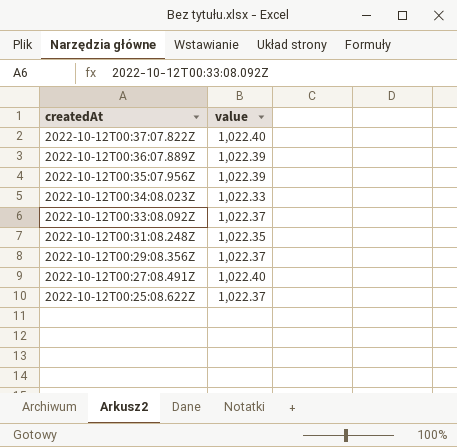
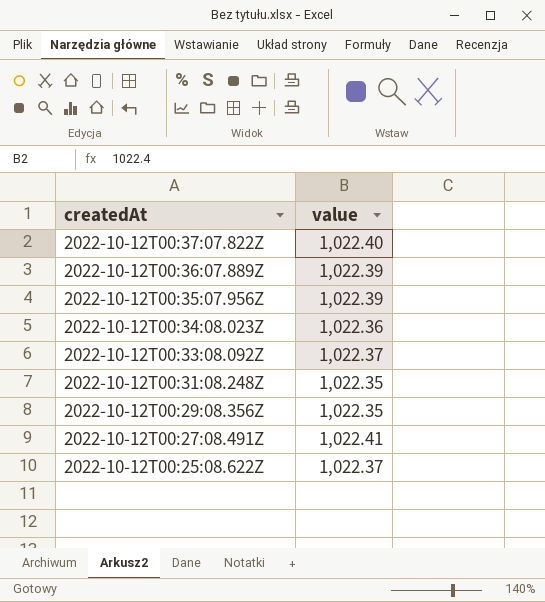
2022-10-12T00:34:08.023Z | value: 1,022.33 -> 1,022.36
2022-10-12T00:29:08.356Z | value: 1,022.37 -> 1,022.35
2022-10-12T00:27:08.491Z | value: 1,022.40 -> 1,022.41

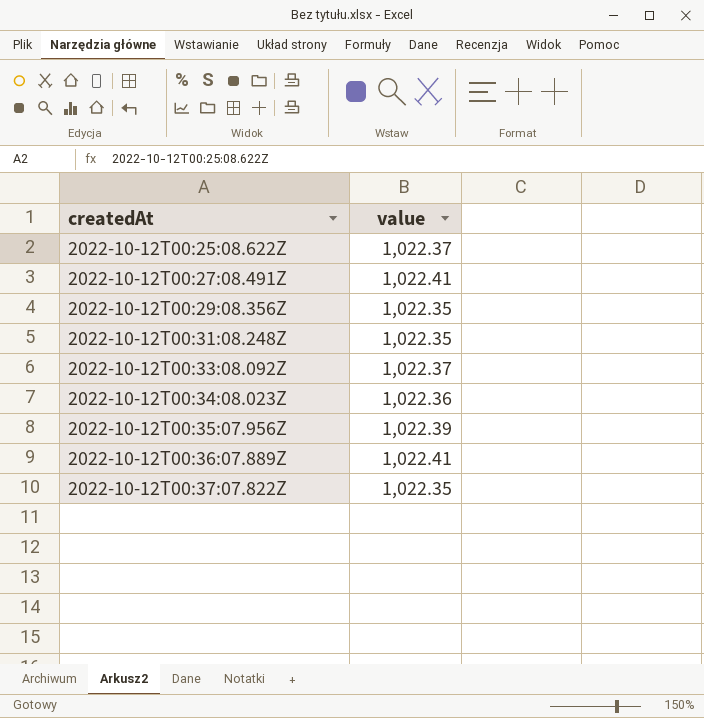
row order: createdAt descending -> createdAt ascending
2022-10-12T00:36:07.889Z | value: 1,022.39 -> 1,022.41
2022-10-12T00:37:07.822Z | value: 1,022.40 -> 1,022.35

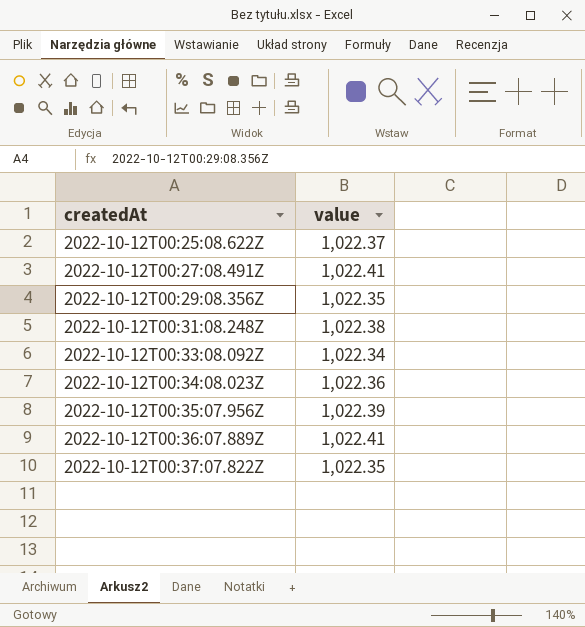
2022-10-12T00:31:08.248Z | value: 1,022.35 -> 1,022.38
2022-10-12T00:33:08.092Z | value: 1,022.37 -> 1,022.34

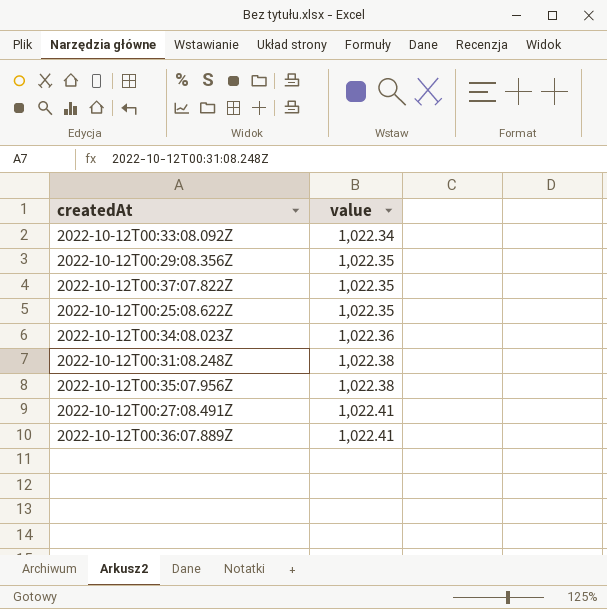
row order: createdAt ascending -> value ascending
2022-10-12T00:25:08.622Z | value: 1,022.37 -> 1,022.35
2022-10-12T00:35:07.956Z | value: 1,022.39 -> 1,022.38

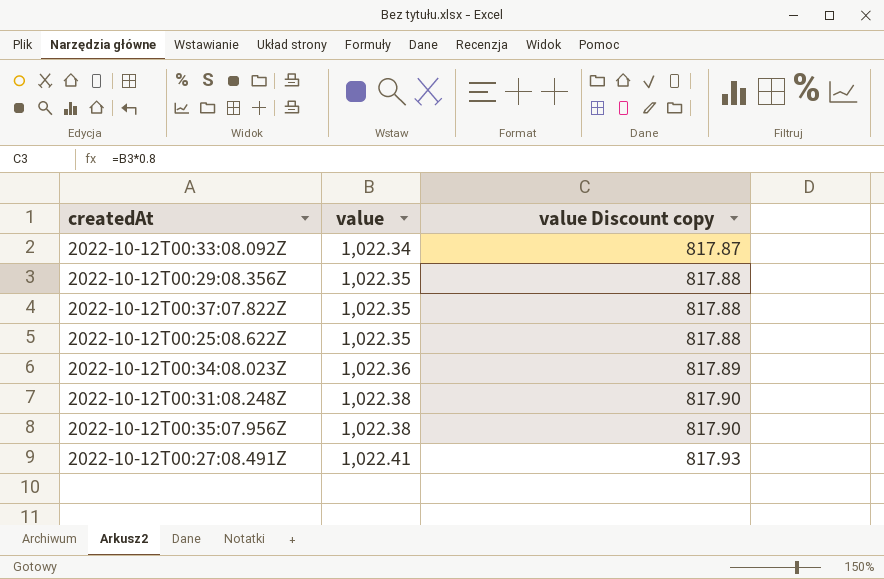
column value Discount copy | formula: none -> [value] * 0.8
row 2022-10-12T00:36:07.889Z: 1,022.41 -> none

